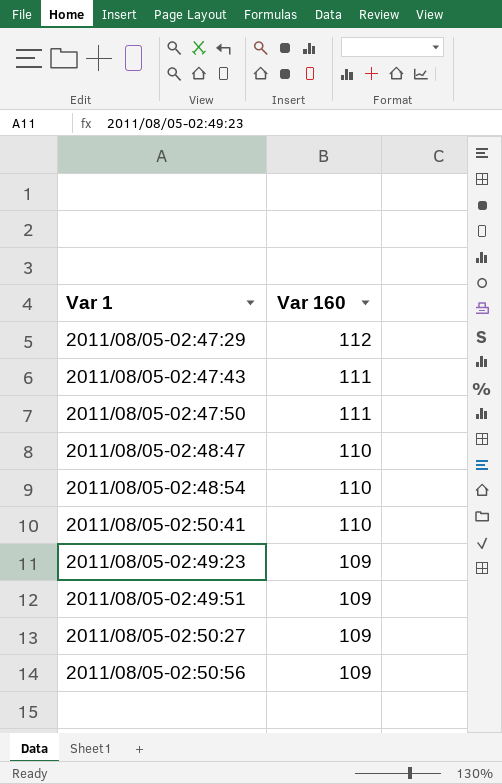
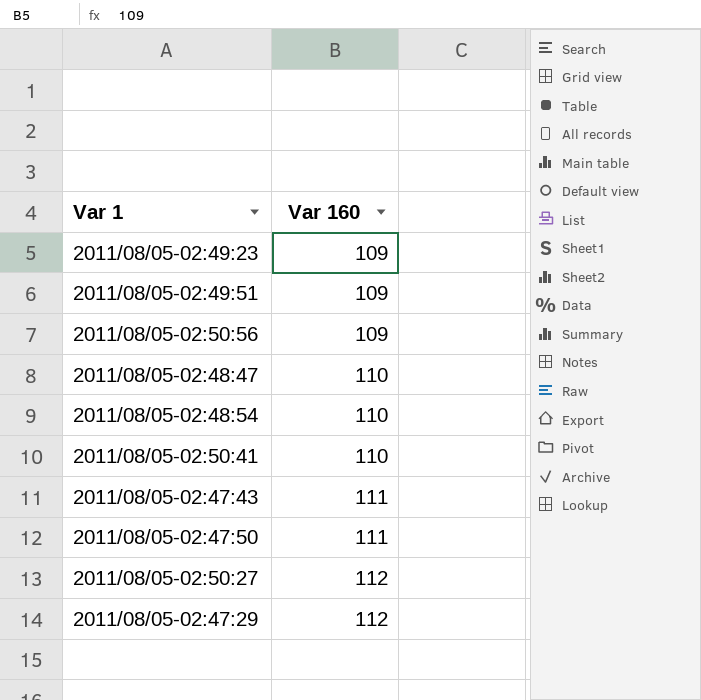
row order: Var 160 descending -> Var 160 ascending
2011/08/05-02:50:27 | Var 160: 109 -> 112

